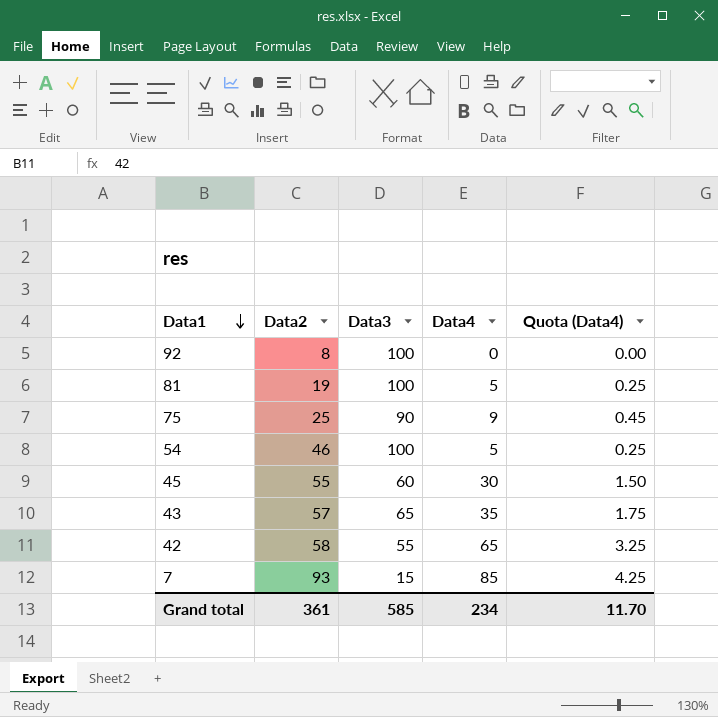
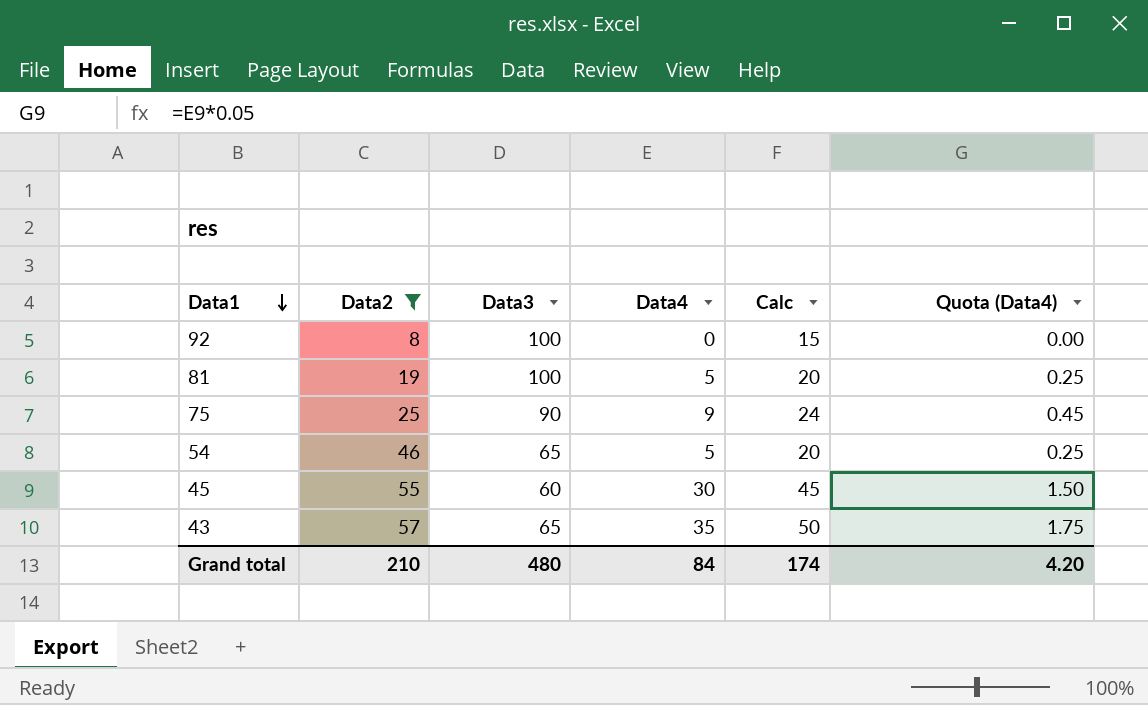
filter: none -> Data2 <= 57
column Calc | formula: none -> [Data4] + 15
54 | Data3: 100 -> 65
Grand total | Data2: 361 -> 210
Grand total | Data3: 585 -> 480
Grand total | Data4: 234 -> 84
Grand total | Quota (Data4): 11.70 -> 4.20

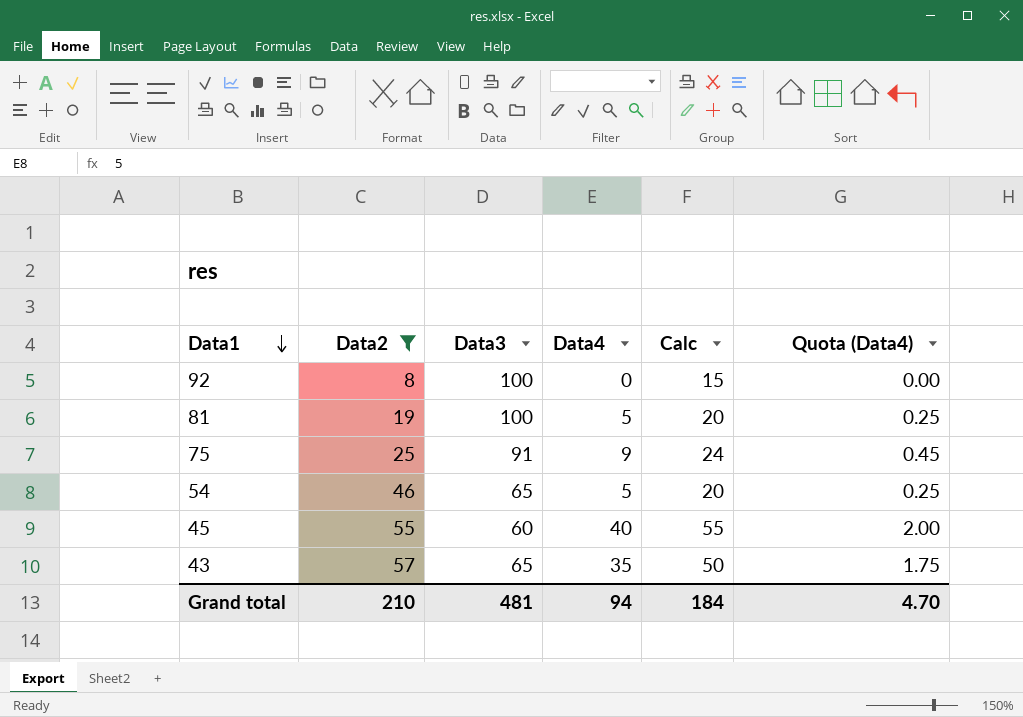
75 | Data3: 90 -> 91
45 | Data4: 30 -> 40
45 | Calc: 45 -> 55
45 | Quota (Data4): 1.50 -> 2.00
Grand total | Data3: 480 -> 481
Grand total | Data4: 84 -> 94
Grand total | Calc: 174 -> 184
Grand total | Quota (Data4): 4.20 -> 4.70

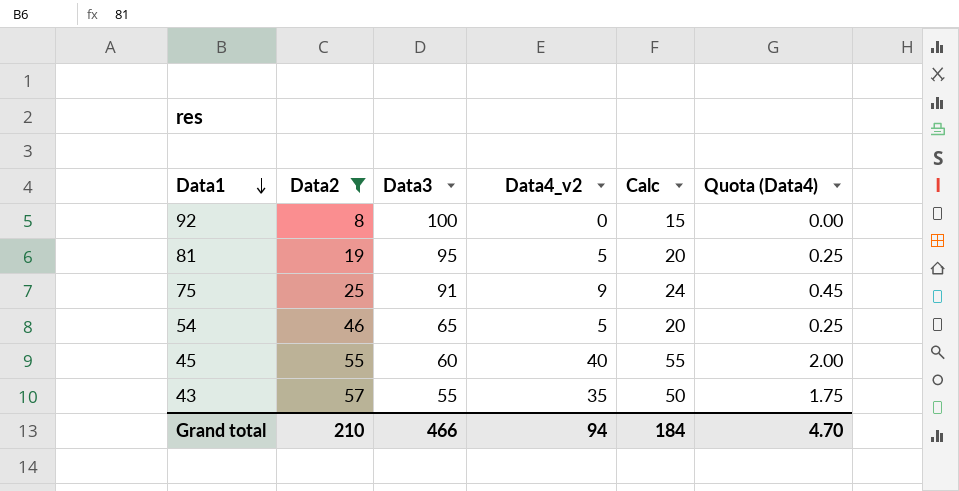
column name: Data4 -> Data4_v2
81 | Data3: 100 -> 95
43 | Data3: 65 -> 55
Grand total | Data3: 481 -> 466

